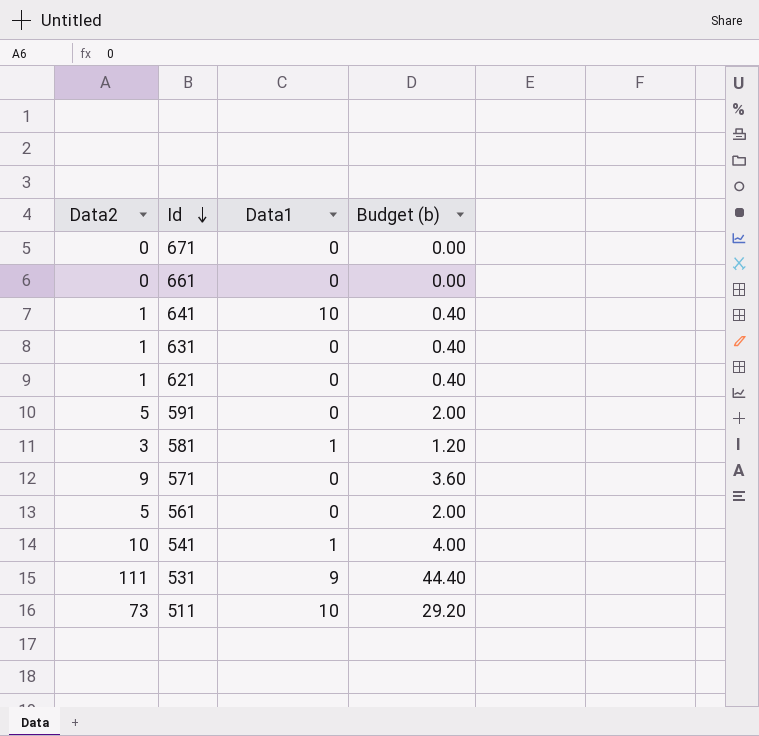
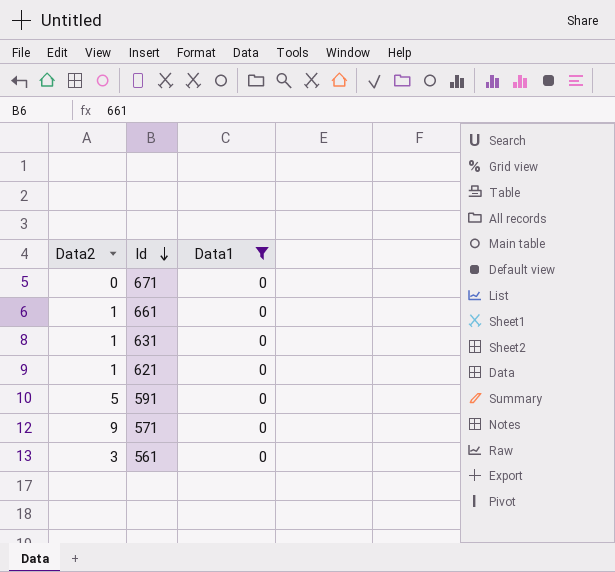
filter: none -> Data1 = 0
column Budget (b) | formula: [Data2] * 0.4 -> none
661 | Data2: 0 -> 1
561 | Data2: 5 -> 3

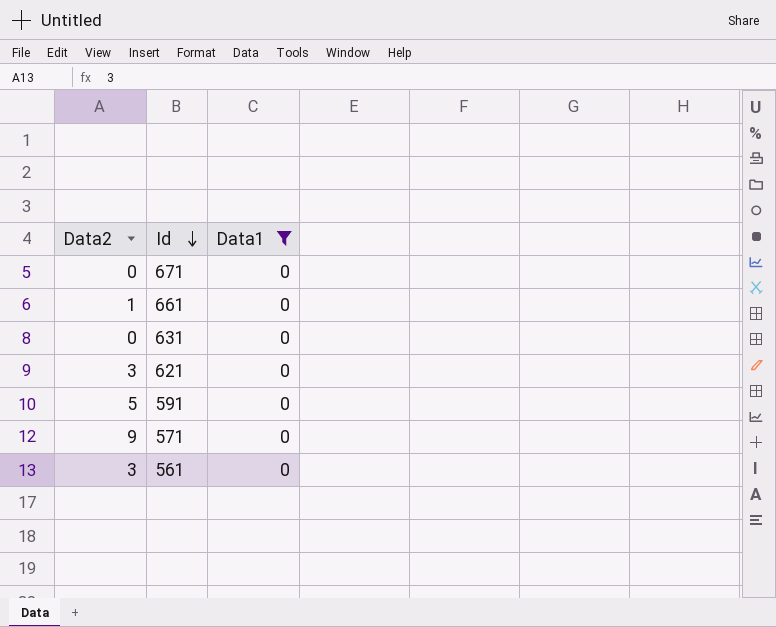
631 | Data2: 1 -> 0
621 | Data2: 1 -> 3

